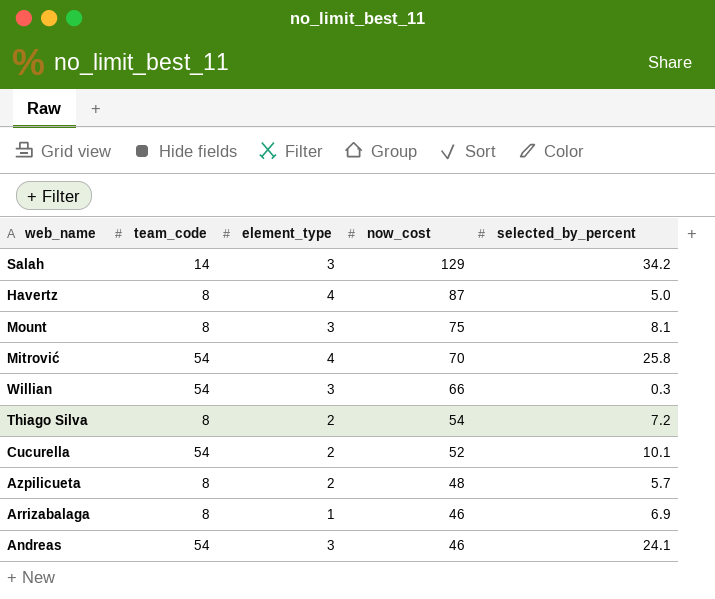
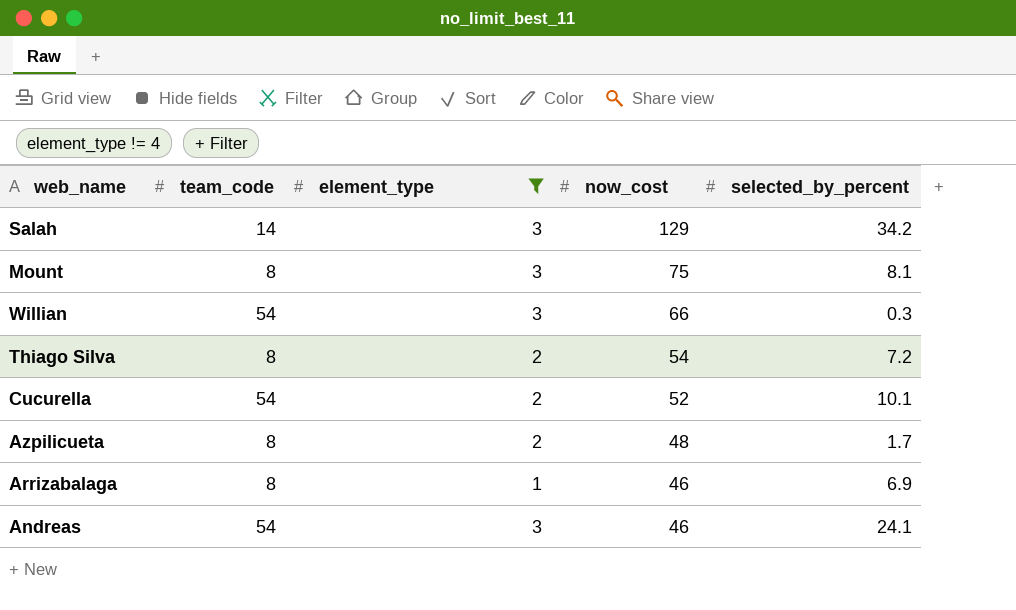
filter: none -> element_type != 4
Azpilicueta | selected_by_percent: 5.7 -> 1.7

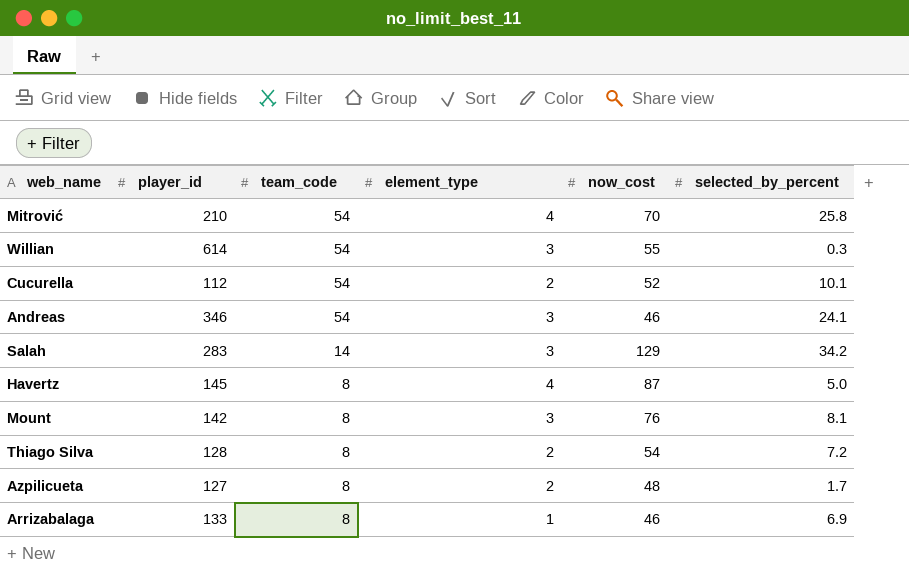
filter: element_type != 4 -> none
row order: now_cost descending -> team_code descending
column player_id | position: none -> 2
Willian | now_cost: 66 -> 55
Mount | now_cost: 75 -> 76

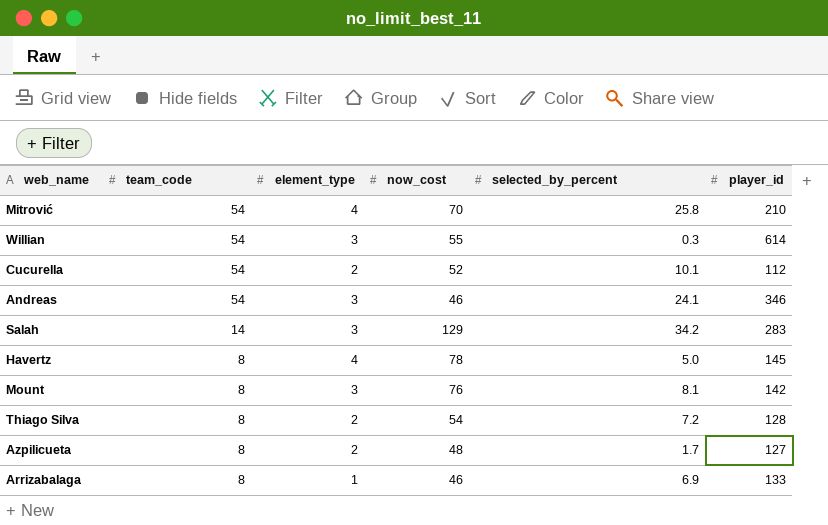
column player_id | position: 2 -> 6
Havertz | now_cost: 87 -> 78

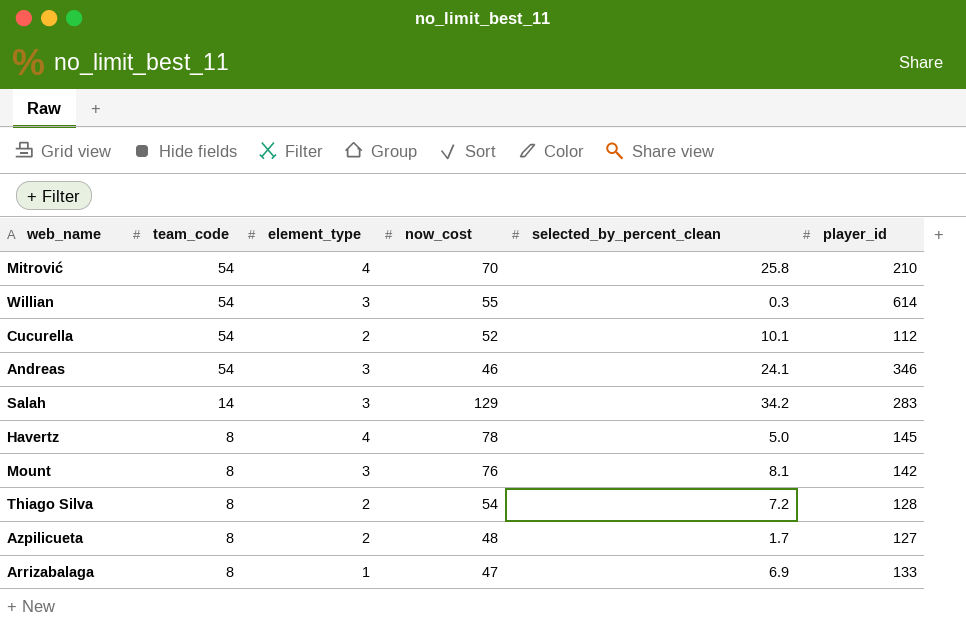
column name: selected_by_percent -> selected_by_percent_clean
Arrizabalaga | now_cost: 46 -> 47

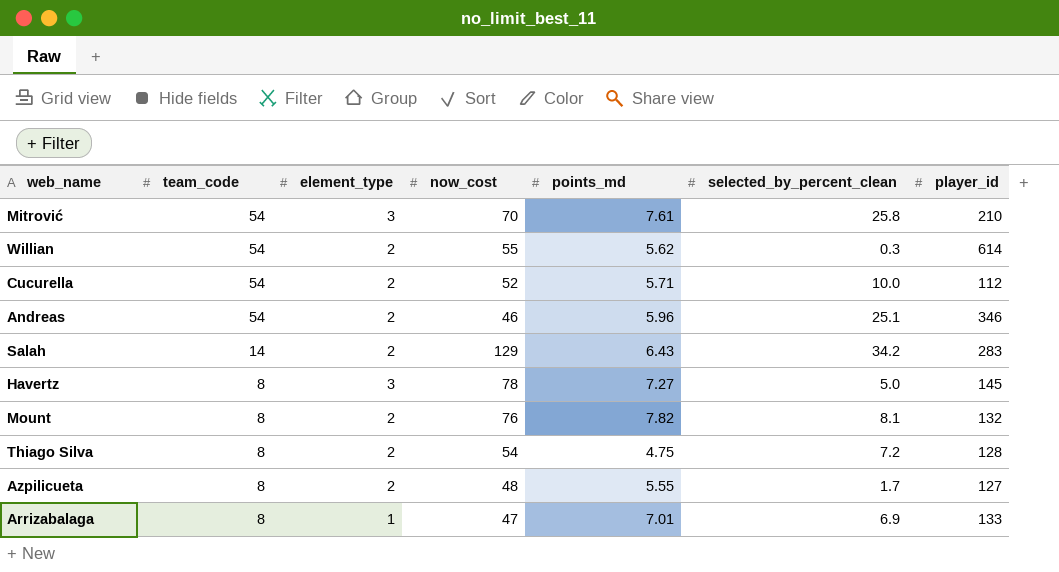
column points_md | position: none -> 5
Mitrović | element_type: 4 -> 3
Willian | element_type: 3 -> 2
Cucurella | selected_by_percent_clean: 10.1 -> 10.0
Andreas | element_type: 3 -> 2
Andreas | selected_by_percent_clean: 24.1 -> 25.1
Salah | element_type: 3 -> 2
Havertz | element_type: 4 -> 3
Mount | element_type: 3 -> 2
Mount | player_id: 142 -> 132

